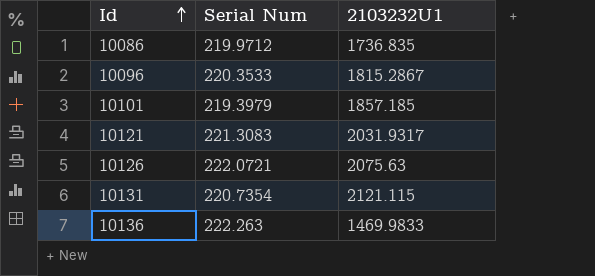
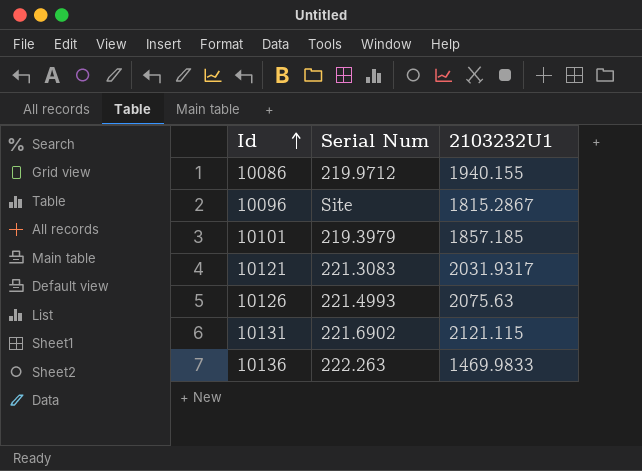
10086 | 2103232U1: 1736.835 -> 1940.155
10096 | Serial Num: 220.3533 -> Site
10126 | Serial Num: 222.0721 -> 221.4993
10131 | Serial Num: 220.7354 -> 221.6902

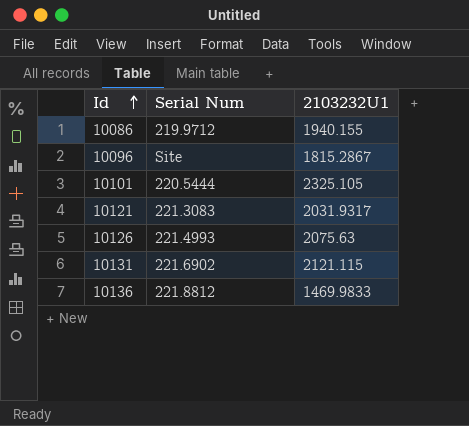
10101 | Serial Num: 219.3979 -> 220.5444
10101 | 2103232U1: 1857.185 -> 2325.105
10136 | Serial Num: 222.263 -> 221.8812

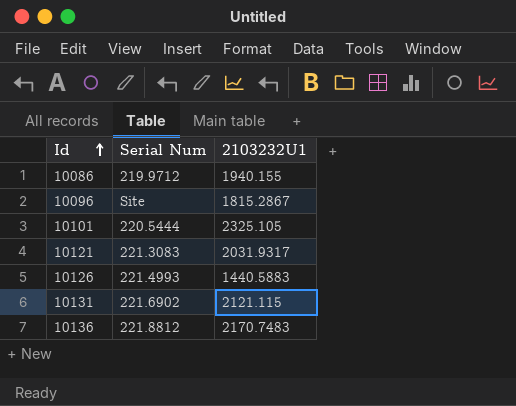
10126 | 2103232U1: 2075.63 -> 1440.5883
10136 | 2103232U1: 1469.9833 -> 2170.7483

